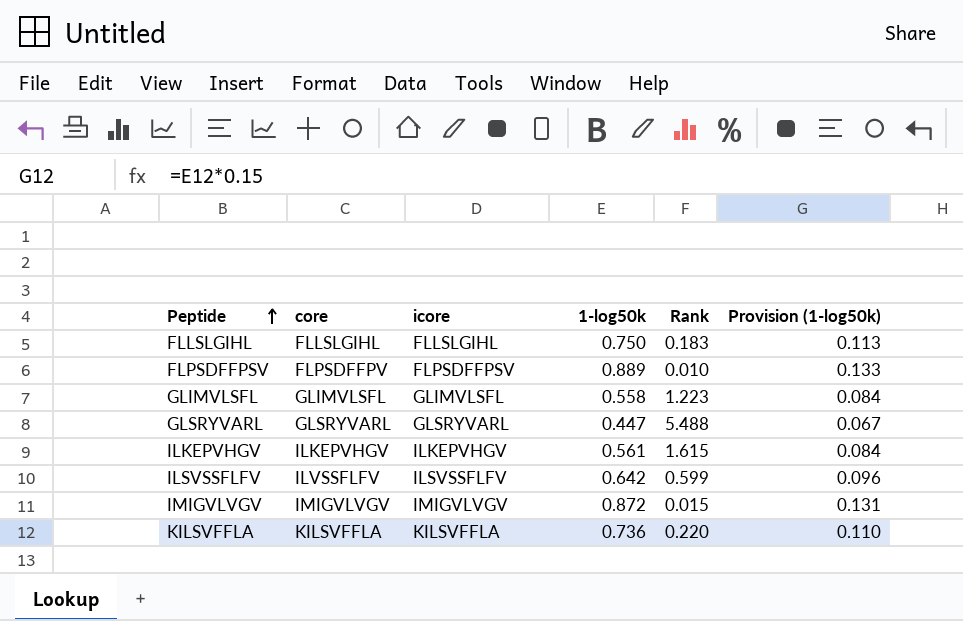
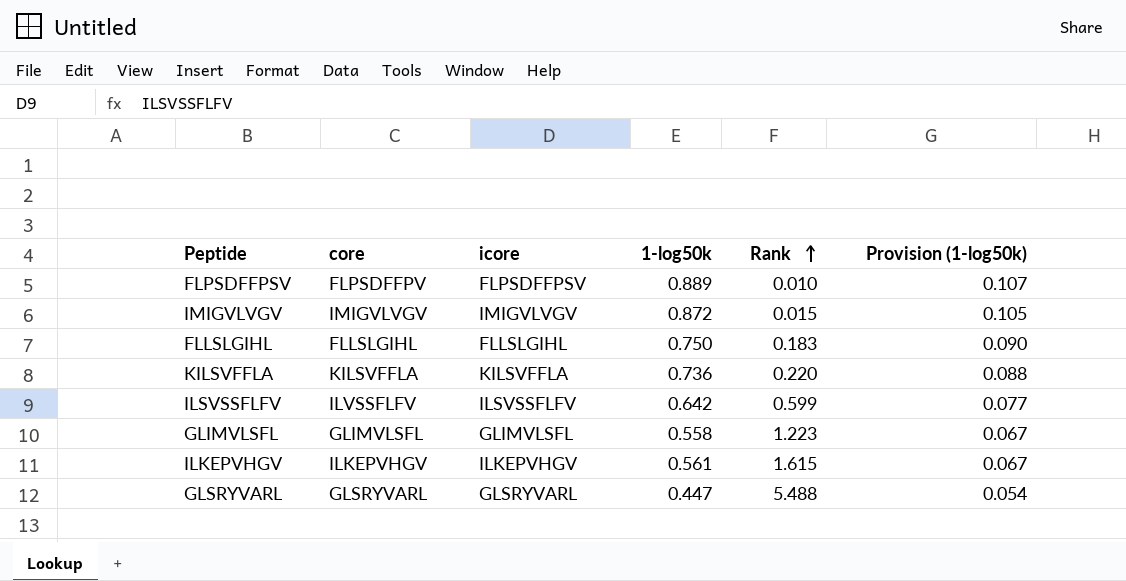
row order: Peptide ascending -> Rank ascending
column Provision (1-log50k) | formula: [1-log50k] * 0.15 -> [1-log50k] * 0.12

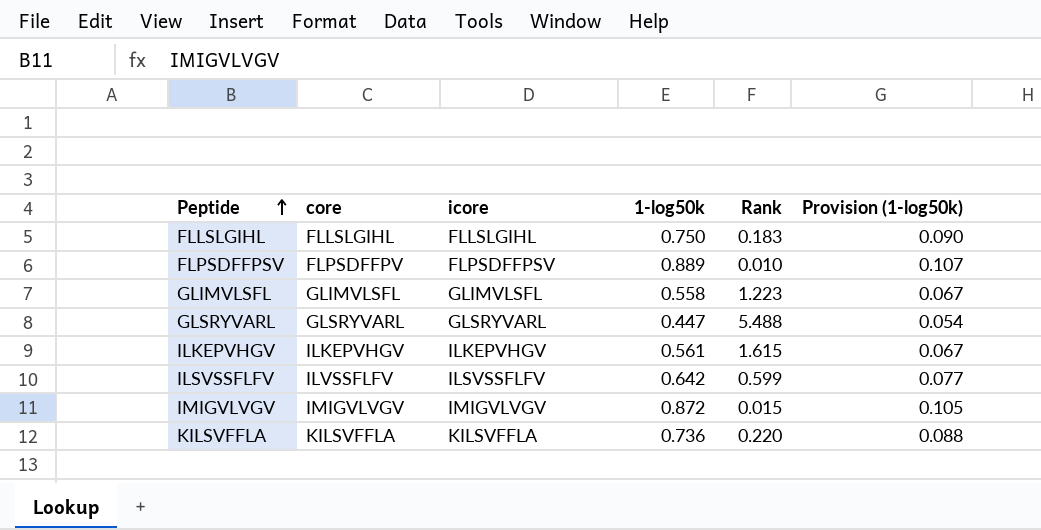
row order: Rank ascending -> Peptide ascending

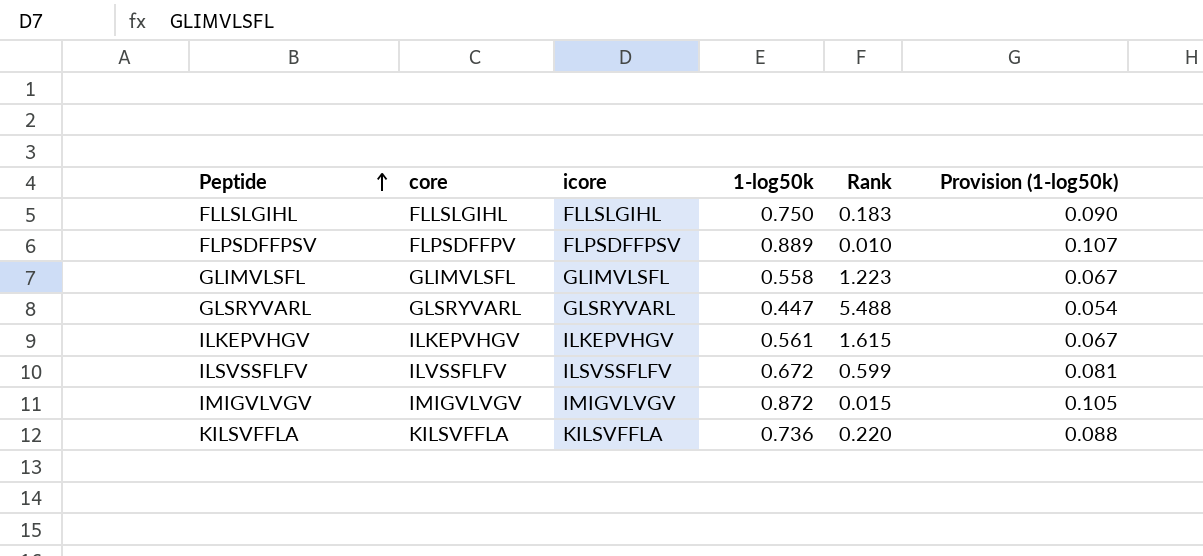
ILSVSSFLFV | 1-log50k: 0.642 -> 0.672
ILSVSSFLFV | Provision (1-log50k): 0.077 -> 0.081

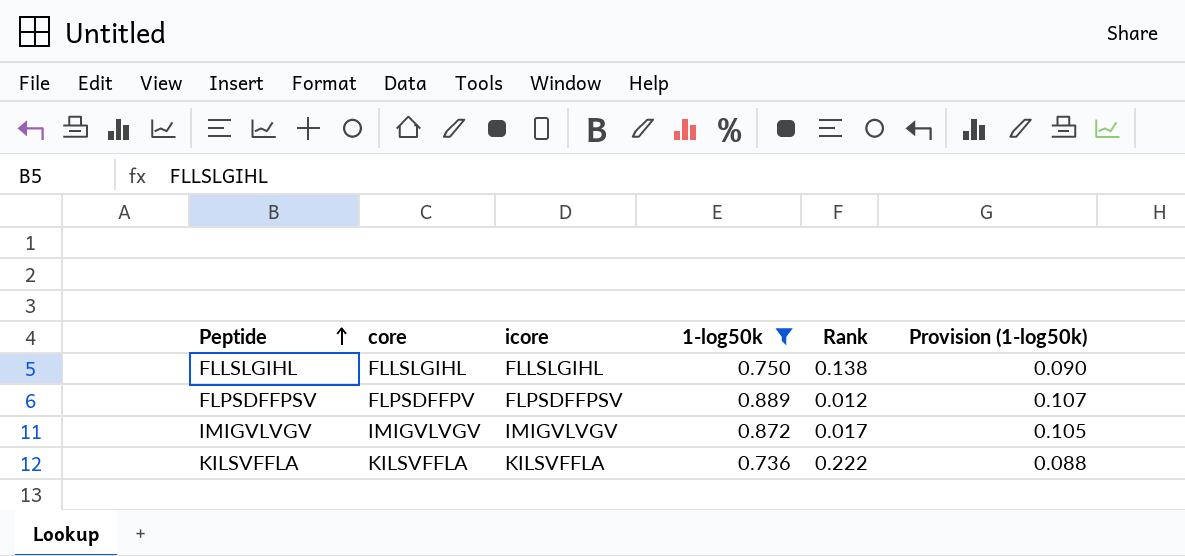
filter: none -> 1-log50k >= 0.736
FLLSLGIHL | Rank: 0.183 -> 0.138
FLPSDFFPSV | Rank: 0.010 -> 0.012
IMIGVLVGV | Rank: 0.015 -> 0.017
KILSVFFLA | Rank: 0.220 -> 0.222

